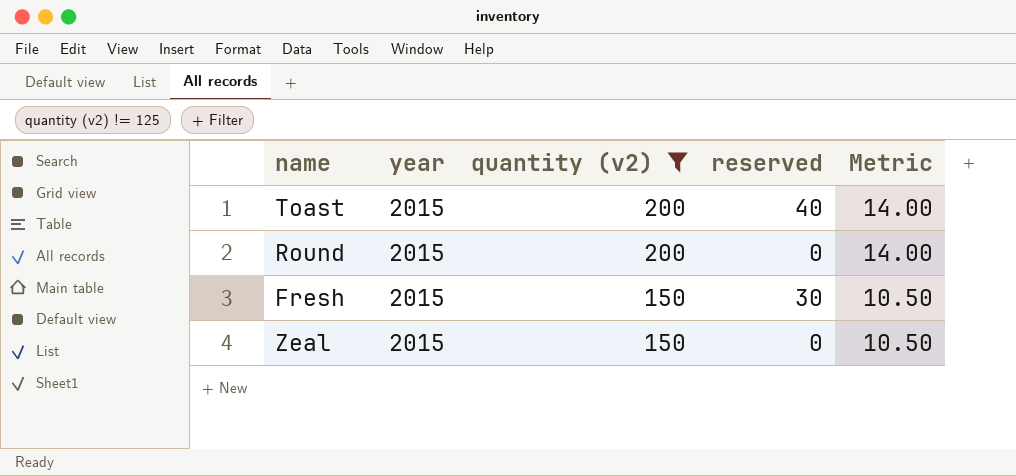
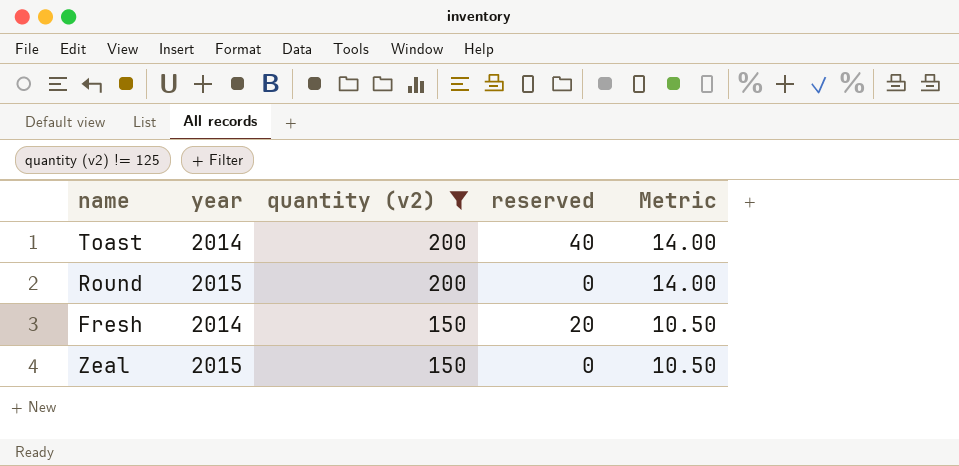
Toast | year: 2015 -> 2014
Fresh | year: 2015 -> 2014
Fresh | reserved: 30 -> 20

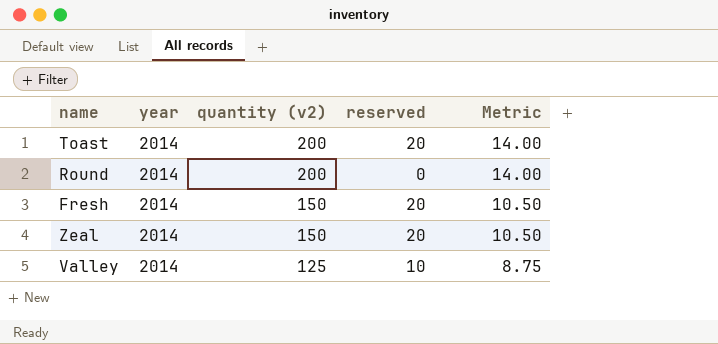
filter: quantity (v2) != 125 -> none
Toast | reserved: 40 -> 20
Round | year: 2015 -> 2014
Zeal | year: 2015 -> 2014
Zeal | reserved: 0 -> 20

